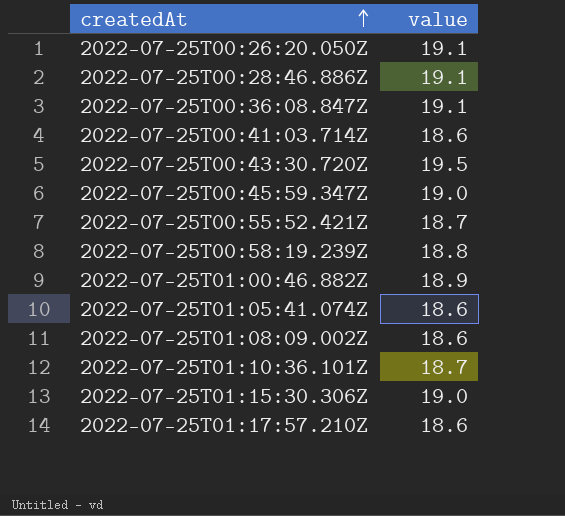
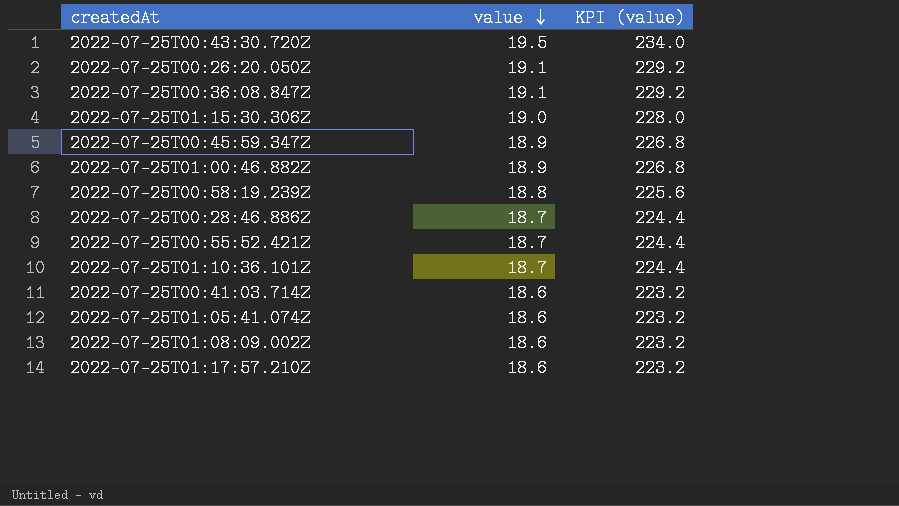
row order: createdAt ascending -> value descending
column KPI (value) | formula: none -> [value] * 12
2022-07-25T00:45:59.347Z | value: 19.0 -> 18.9
2022-07-25T00:28:46.886Z | value: 19.1 -> 18.7

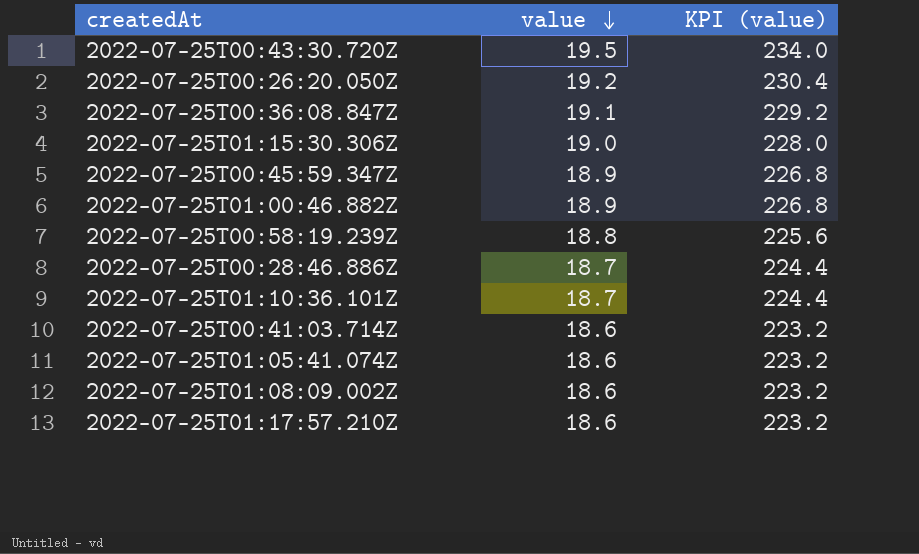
row 2022-07-25T00:55:52.421Z: 18.7 | 224.4 -> none
2022-07-25T00:26:20.050Z | value: 19.1 -> 19.2
2022-07-25T00:26:20.050Z | KPI (value): 229.2 -> 230.4

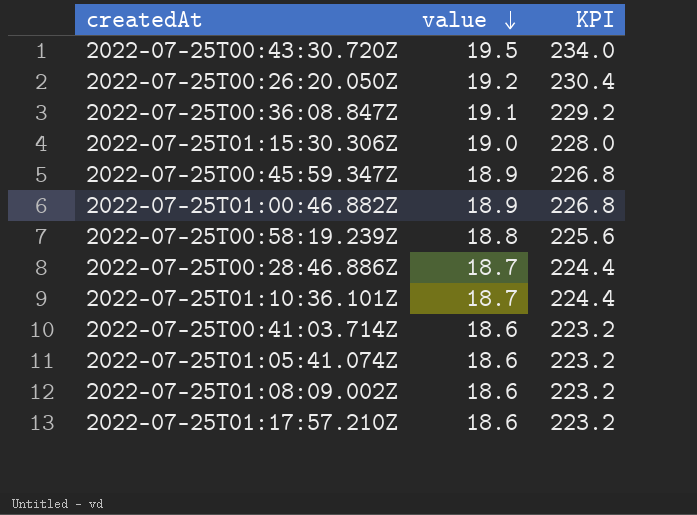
column name: KPI (value) -> KPI

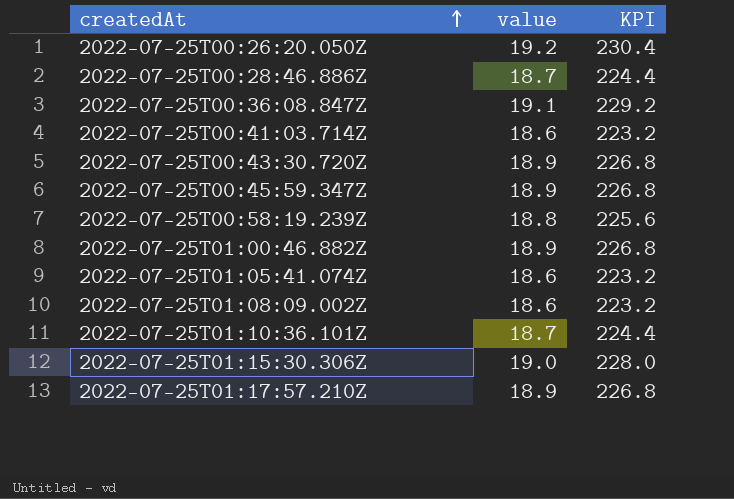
row order: value descending -> createdAt ascending
2022-07-25T00:43:30.720Z | value: 19.5 -> 18.9
2022-07-25T00:43:30.720Z | KPI: 234.0 -> 226.8
2022-07-25T01:17:57.210Z | value: 18.6 -> 18.9
2022-07-25T01:17:57.210Z | KPI: 223.2 -> 226.8

